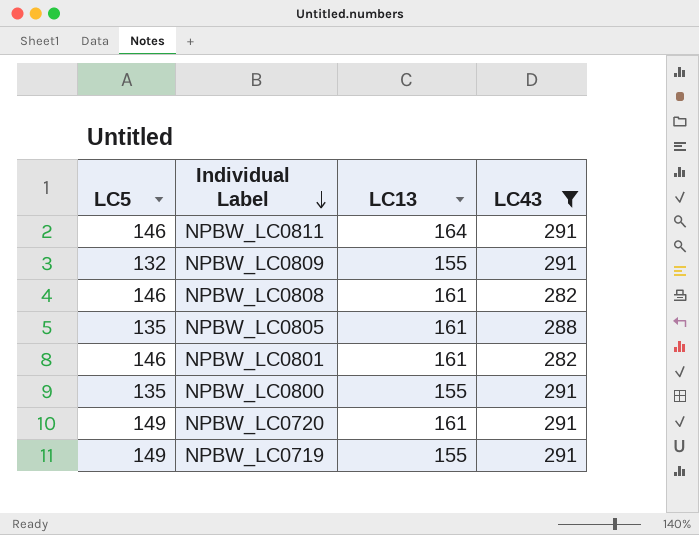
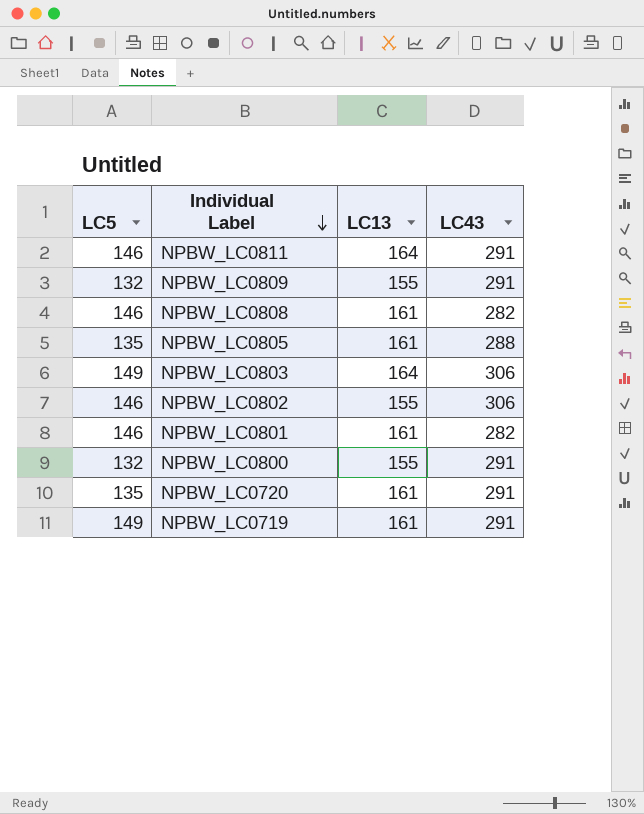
filter: LC43 != 306 -> none
NPBW_LC0800 | LC5: 135 -> 132
NPBW_LC0720 | LC5: 149 -> 135
NPBW_LC0719 | LC13: 155 -> 161

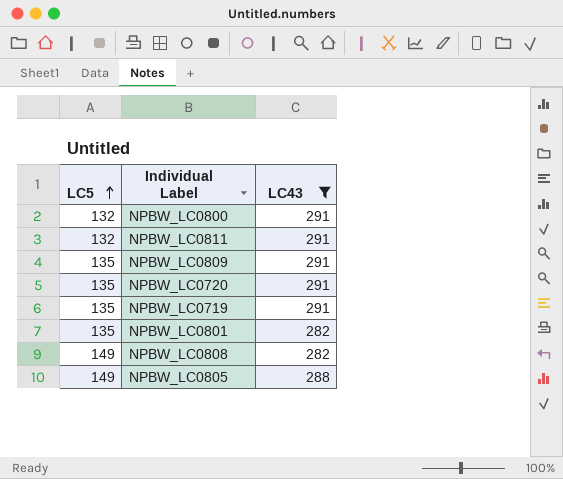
filter: none -> LC43 != 306
row order: Individual Label descending -> LC5 ascending
column LC13 | position: 3 -> none
NPBW_LC0811 | LC5: 146 -> 132
NPBW_LC0809 | LC5: 132 -> 135
NPBW_LC0719 | LC5: 149 -> 135
NPBW_LC0801 | LC5: 146 -> 135
NPBW_LC0808 | LC5: 146 -> 149
NPBW_LC0805 | LC5: 135 -> 149

